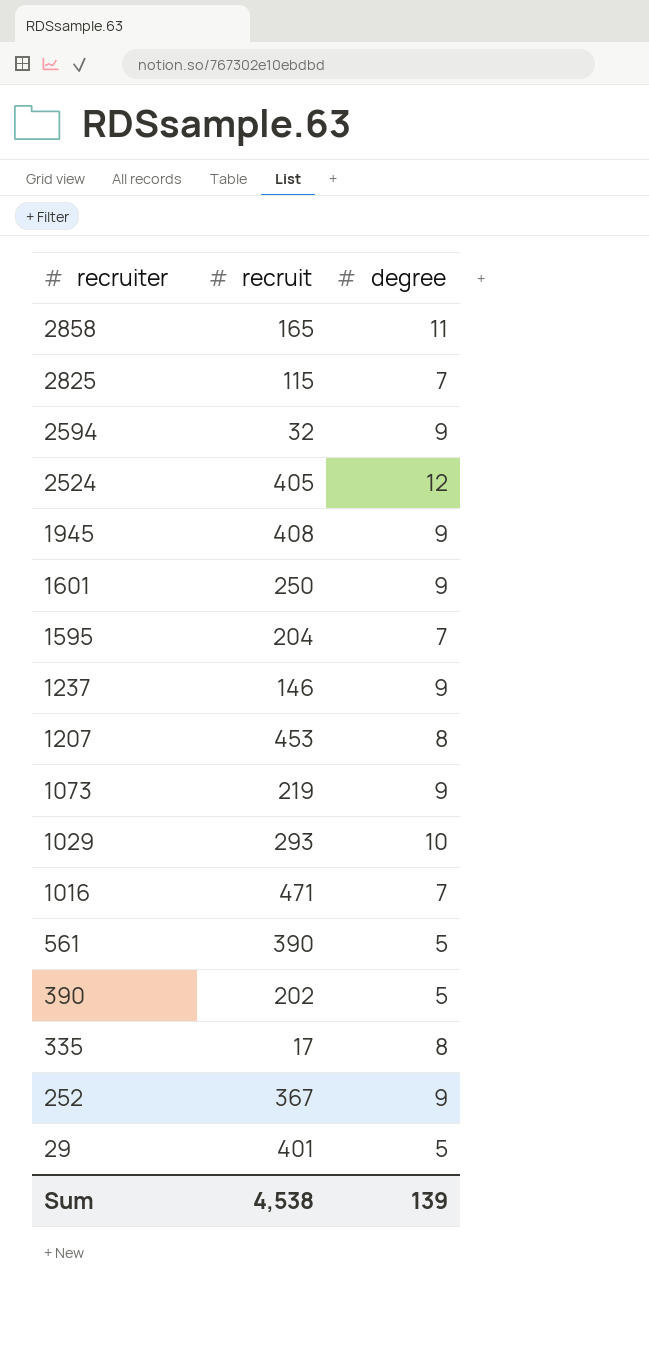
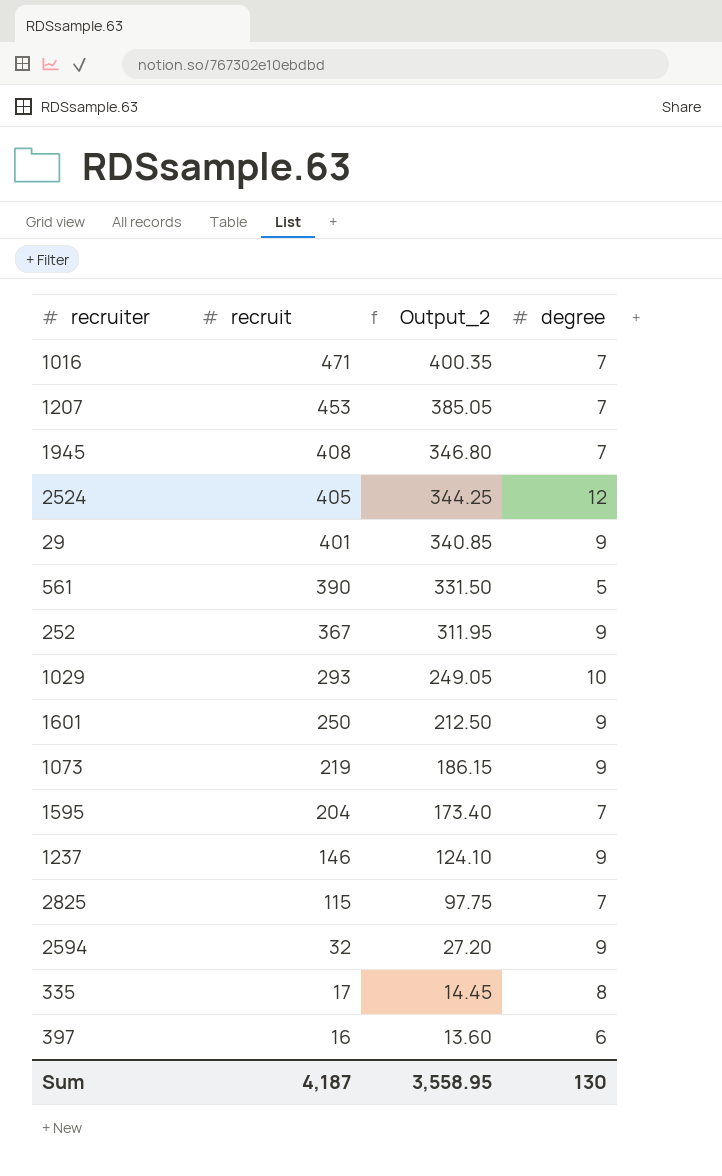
row order: recruiter descending -> recruit descending
column Output_2 | formula: none -> [recruit] * 0.85
row 2858: 165 | 11 -> none
row 390: 202 | 5 -> none
1207 | degree: 8 -> 7
1945 | degree: 9 -> 7
29 | degree: 5 -> 9
row 397: none -> 16 | 13.60 | 6
Sum | recruit: 4,538 -> 4,187
Sum | degree: 139 -> 130

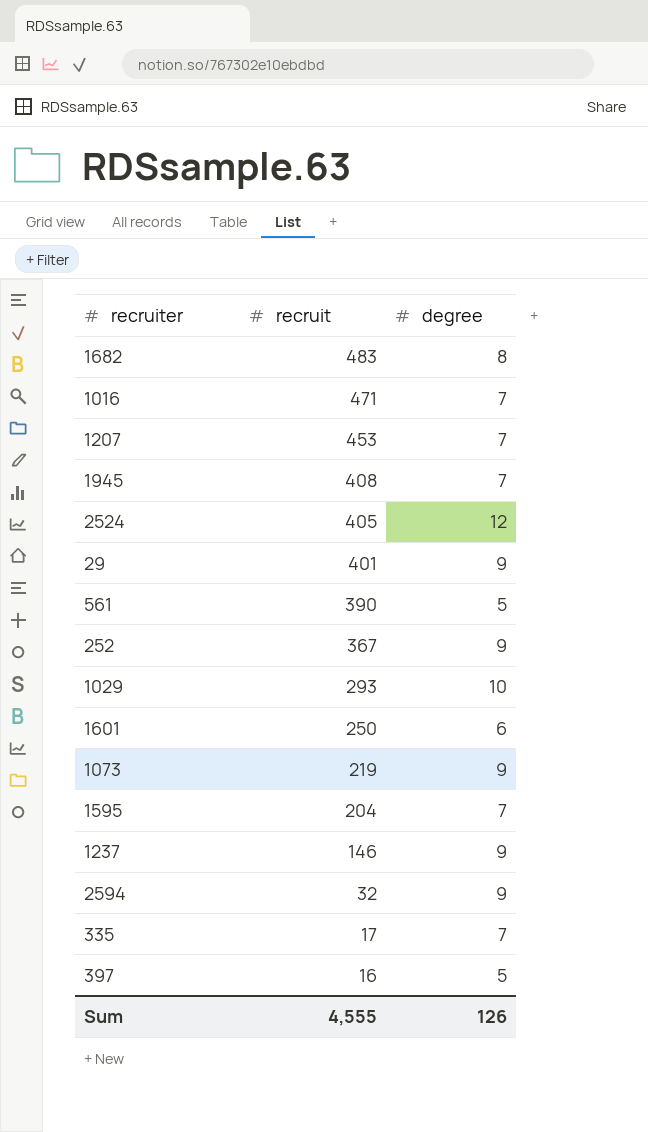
column Output_2 | formula: [recruit] * 0.85 -> none
row 2825: 115 | 97.75 | 7 -> none
row 1682: none -> 483 | 8
1601 | degree: 9 -> 6
335 | degree: 8 -> 7
397 | degree: 6 -> 5
Sum | recruit: 4,187 -> 4,555
Sum | degree: 130 -> 126

